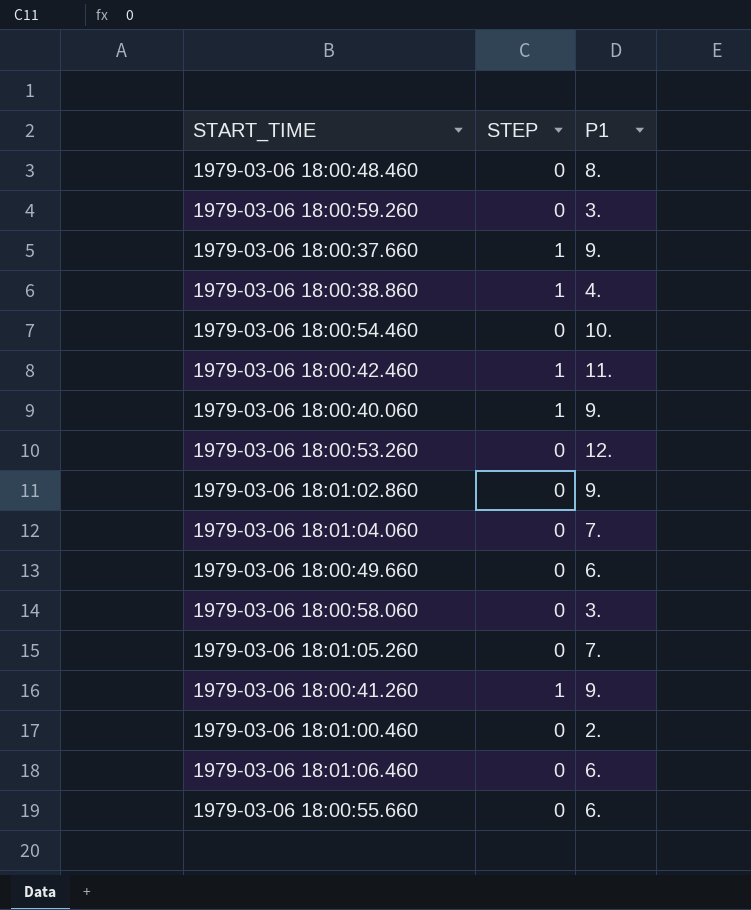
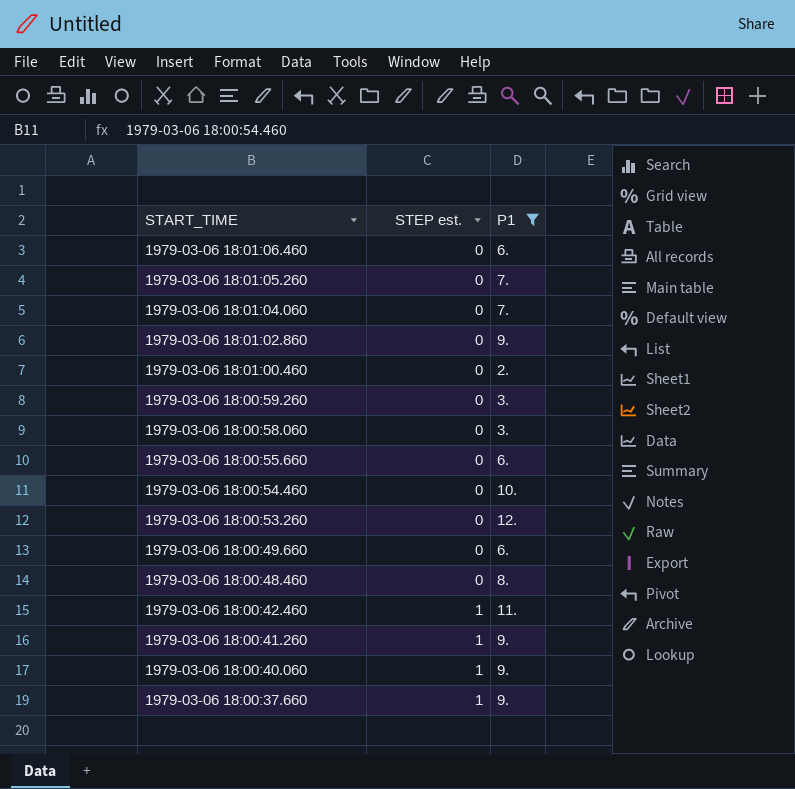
filter: none -> P1 != 4.
row order: none -> START_TIME descending
column name: STEP -> STEP est.

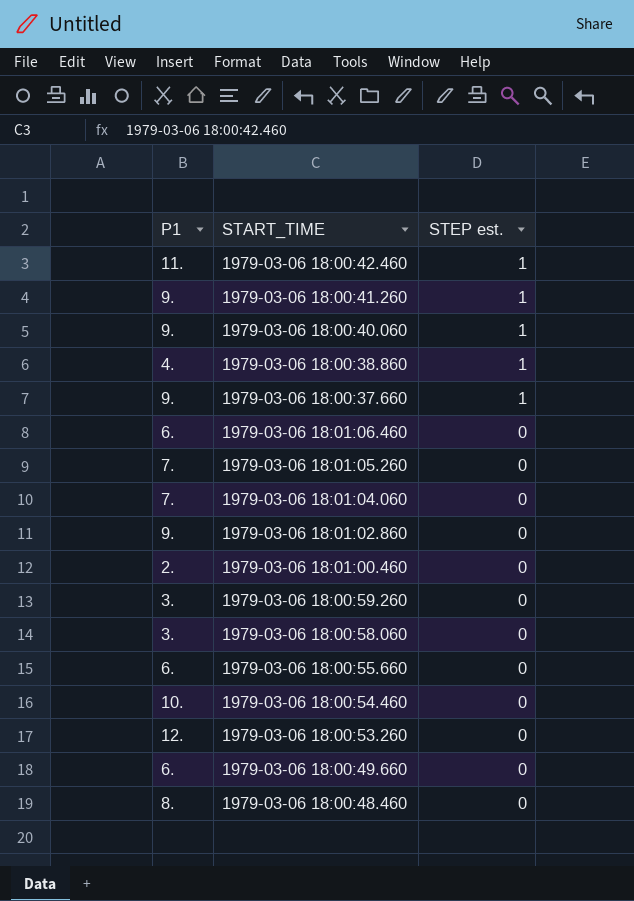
filter: P1 != 4. -> none
row order: START_TIME descending -> STEP est. descending
column P1 | position: 3 -> 1

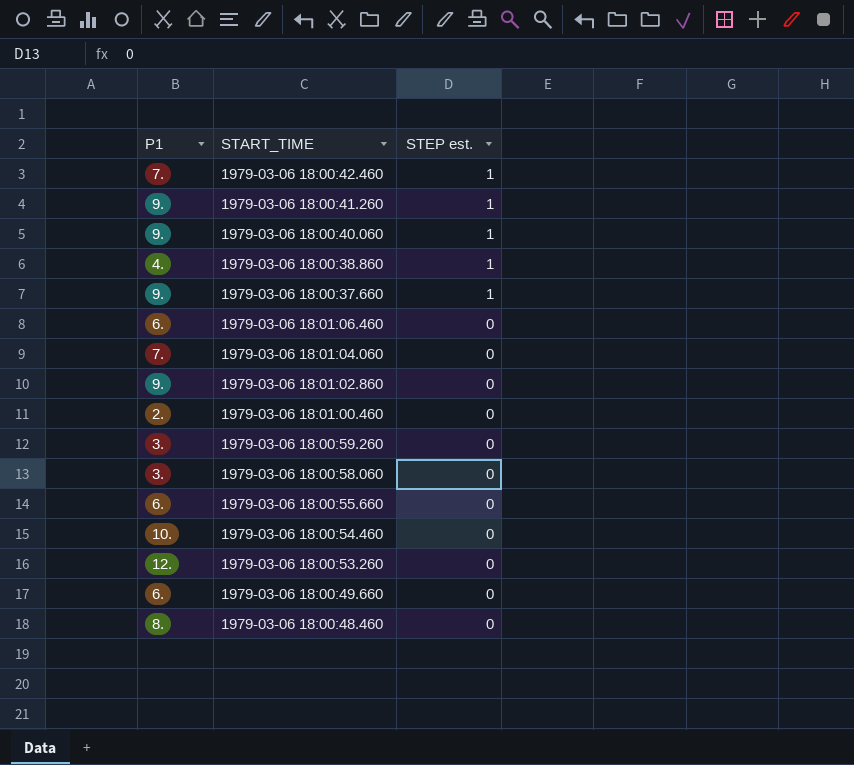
row 1979-03-06 18:01:05.260: 7. | 0 -> none
1979-03-06 18:00:42.460 | P1: 11. -> 7.

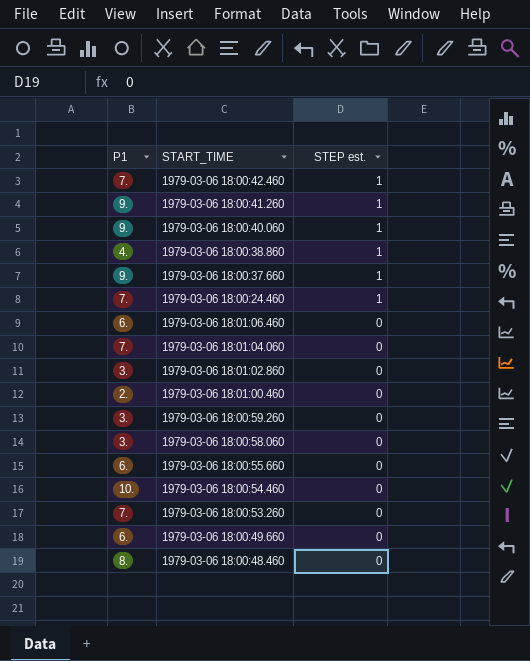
row 1979-03-06 18:00:24.460: none -> 7. | 1
1979-03-06 18:01:02.860 | P1: 9. -> 3.
1979-03-06 18:00:53.260 | P1: 12. -> 7.

